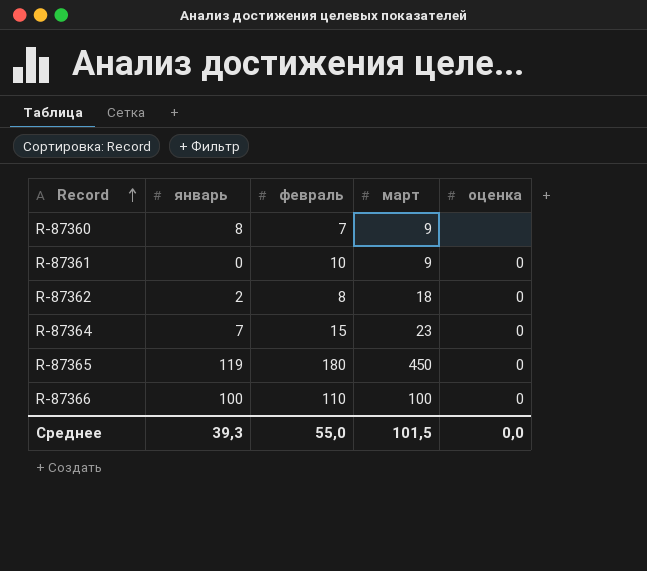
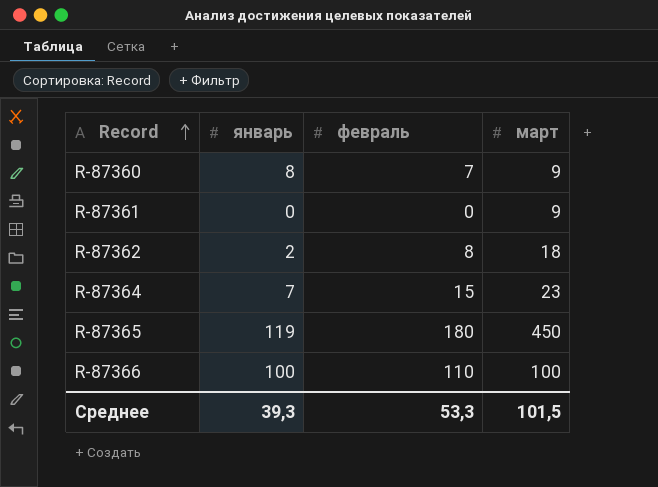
column оценка | position: 5 -> none
R-87361 | февраль: 10 -> 0
Среднее | февраль: 55,0 -> 53,3

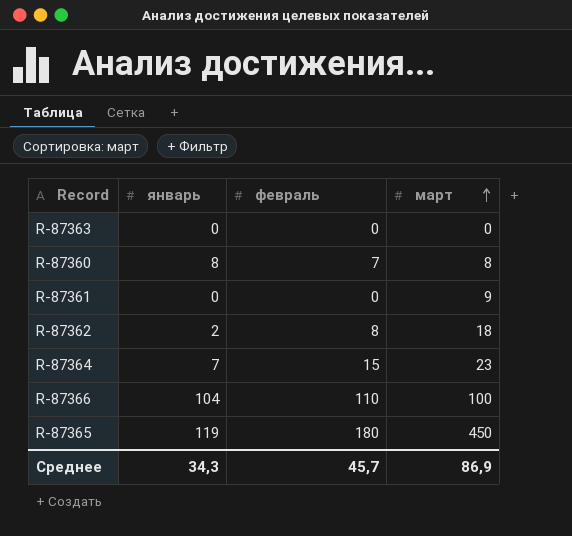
row order: Record ascending -> март ascending
row R-87363: none -> 0 | 0 | 0
R-87360 | март: 9 -> 8
R-87366 | январь: 100 -> 104
Среднее | январь: 39,3 -> 34,3
Среднее | февраль: 53,3 -> 45,7
Среднее | март: 101,5 -> 86,9

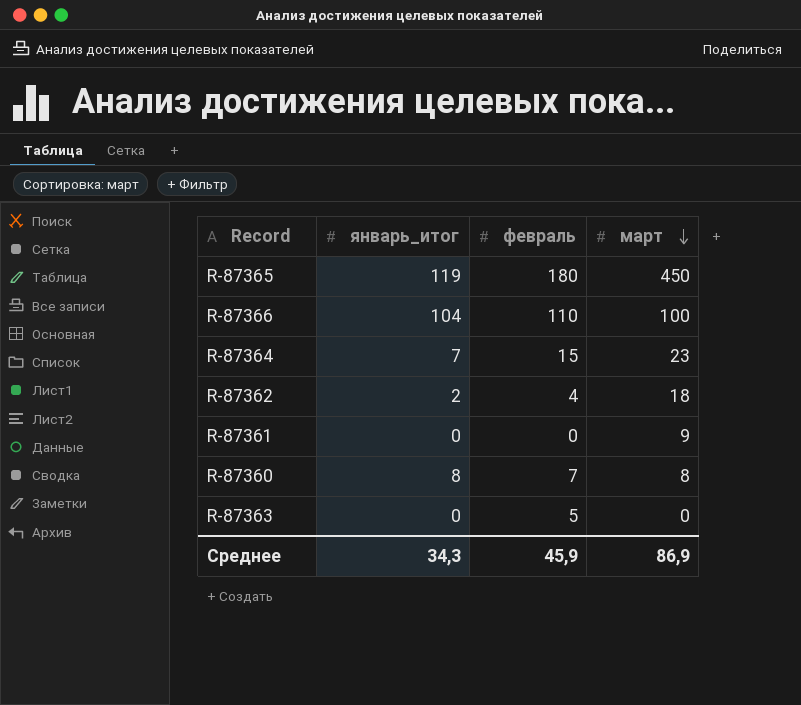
row order: март ascending -> март descending
column name: январь -> январь_итог
R-87362 | февраль: 8 -> 4
R-87363 | февраль: 0 -> 5
Среднее | февраль: 45,7 -> 45,9

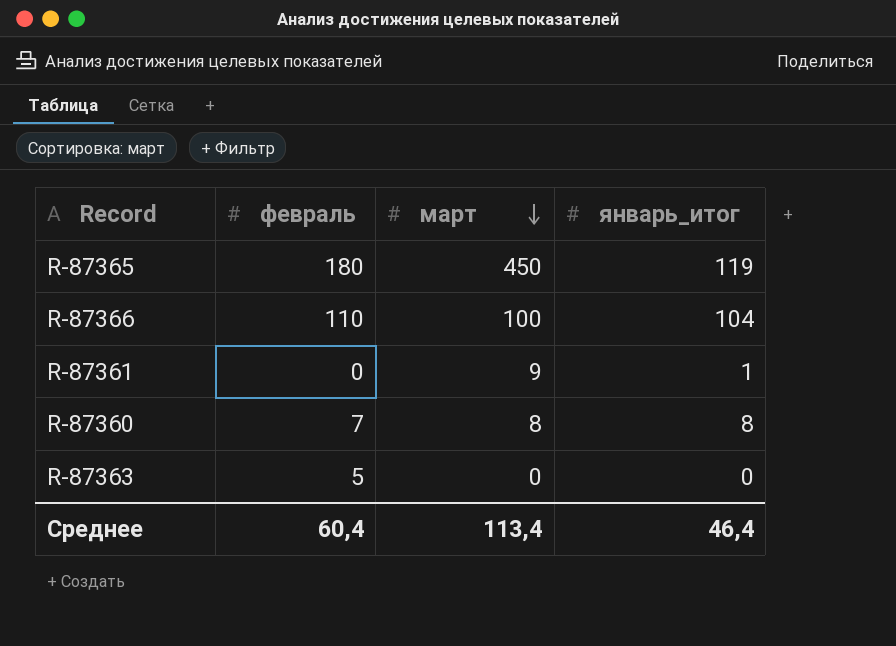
column январь_итог | position: 2 -> 4
row R-87364: 7 | 15 | 23 -> none
row R-87362: 2 | 4 | 18 -> none
R-87361 | январь_итог: 0 -> 1
Среднее | февраль: 45,9 -> 60,4
Среднее | март: 86,9 -> 113,4
Среднее | январь_итог: 34,3 -> 46,4

